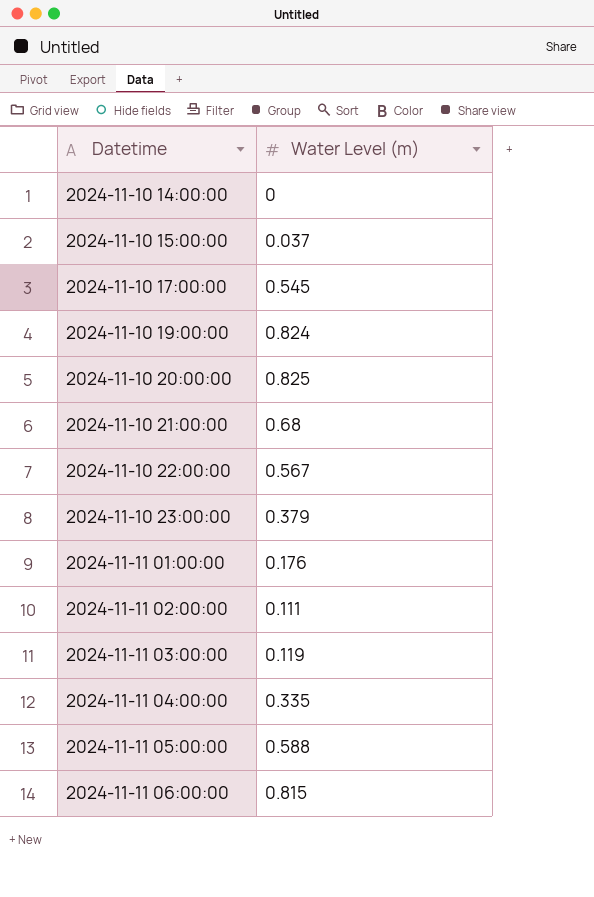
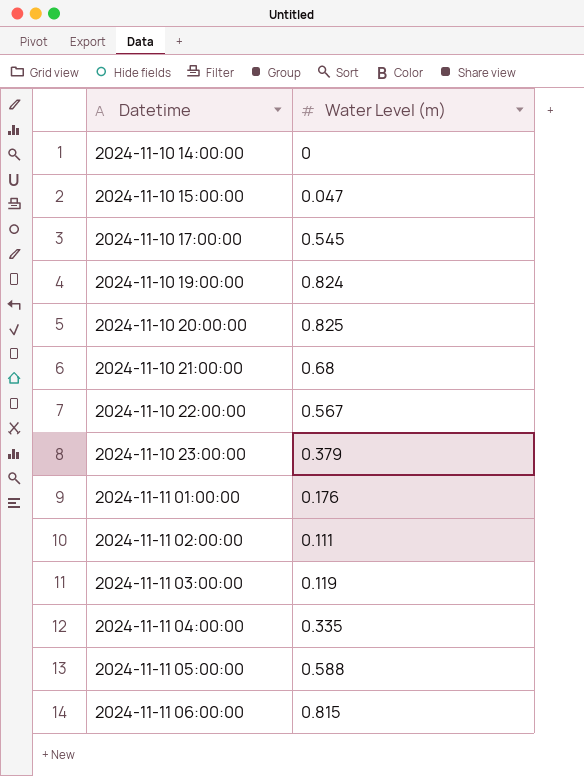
2024-11-10 15:00:00 | Water Level (m): 0.037 -> 0.047

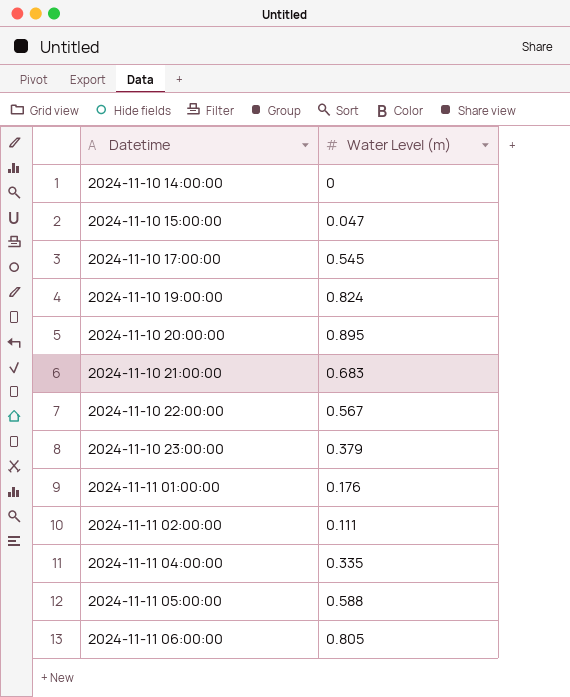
row 2024-11-11 03:00:00: 0.119 -> none
2024-11-10 20:00:00 | Water Level (m): 0.825 -> 0.895
2024-11-10 21:00:00 | Water Level (m): 0.68 -> 0.683
2024-11-11 06:00:00 | Water Level (m): 0.815 -> 0.805

